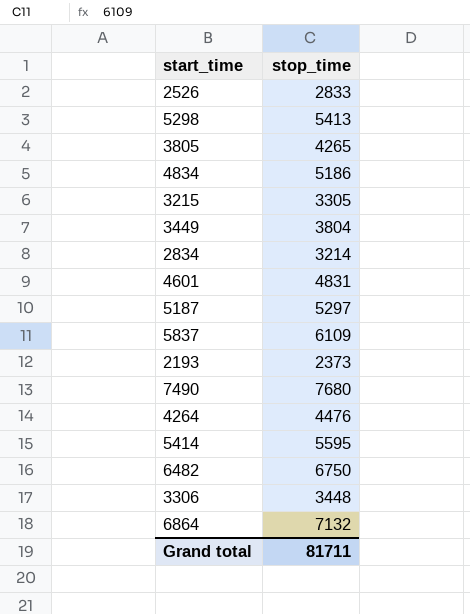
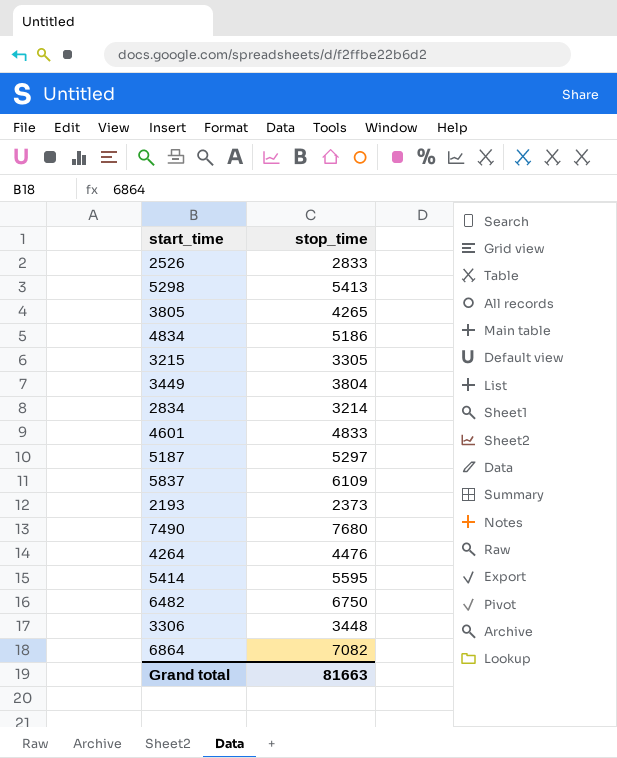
4601 | stop_time: 4831 -> 4833
6864 | stop_time: 7132 -> 7082
Grand total | stop_time: 81711 -> 81663

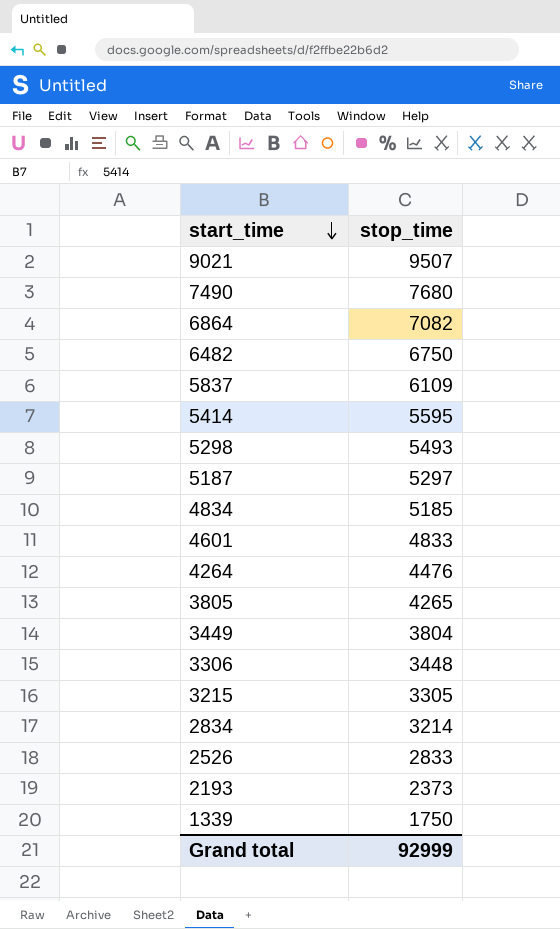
row order: none -> start_time descending
row 9021: none -> 9507
5298 | stop_time: 5413 -> 5493
4834 | stop_time: 5186 -> 5185
row 1339: none -> 1750
Grand total | stop_time: 81663 -> 92999

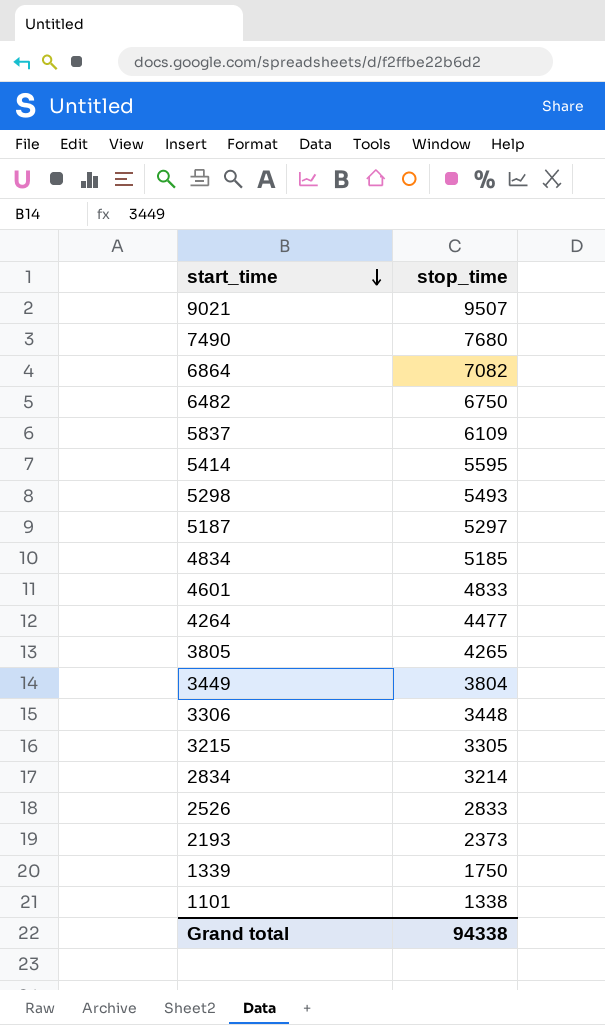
4264 | stop_time: 4476 -> 4477
row 1101: none -> 1338
Grand total | stop_time: 92999 -> 94338

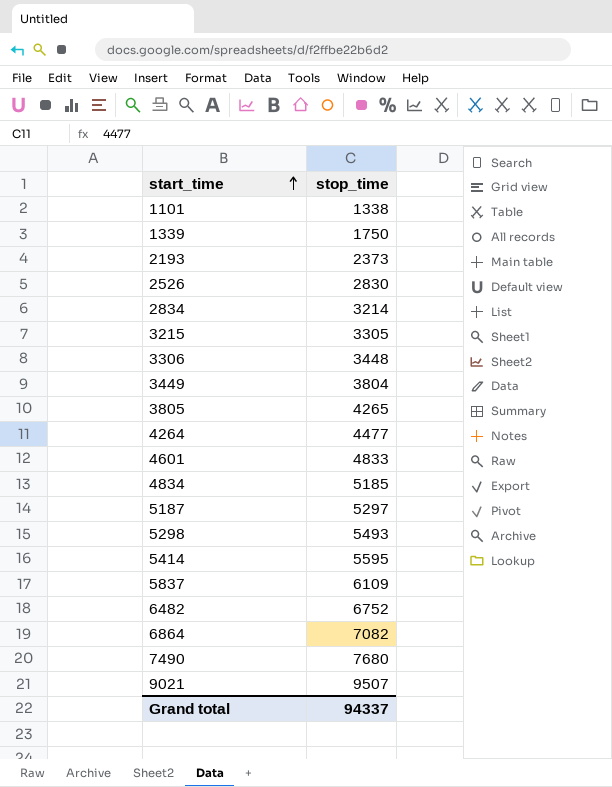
row order: start_time descending -> start_time ascending
2526 | stop_time: 2833 -> 2830
6482 | stop_time: 6750 -> 6752
Grand total | stop_time: 94338 -> 94337

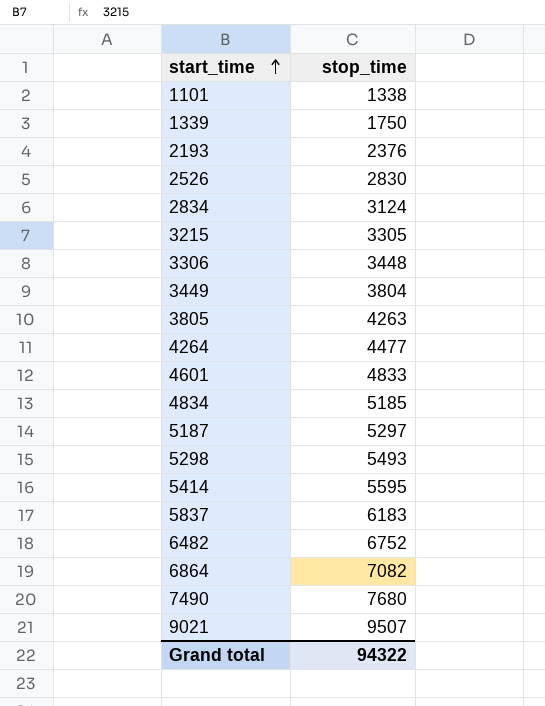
2193 | stop_time: 2373 -> 2376
2834 | stop_time: 3214 -> 3124
3805 | stop_time: 4265 -> 4263
5837 | stop_time: 6109 -> 6183
Grand total | stop_time: 94337 -> 94322

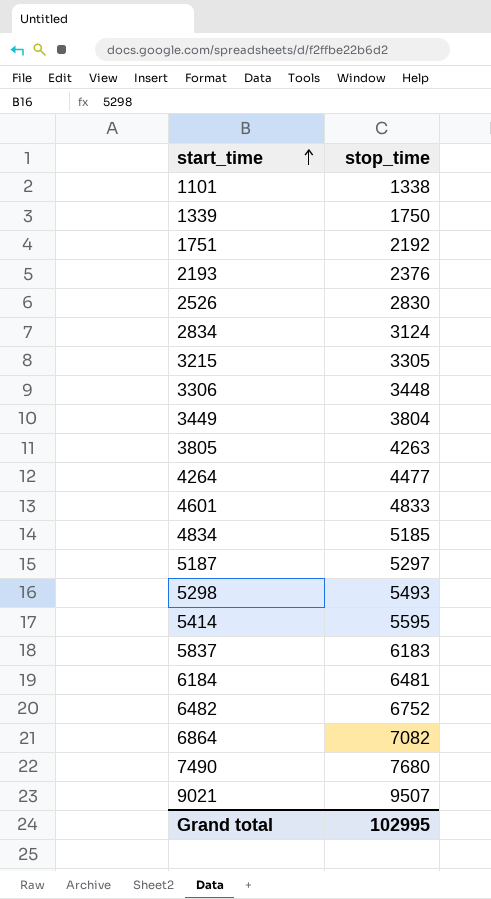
row 1751: none -> 2192
row 6184: none -> 6481
Grand total | stop_time: 94322 -> 102995

